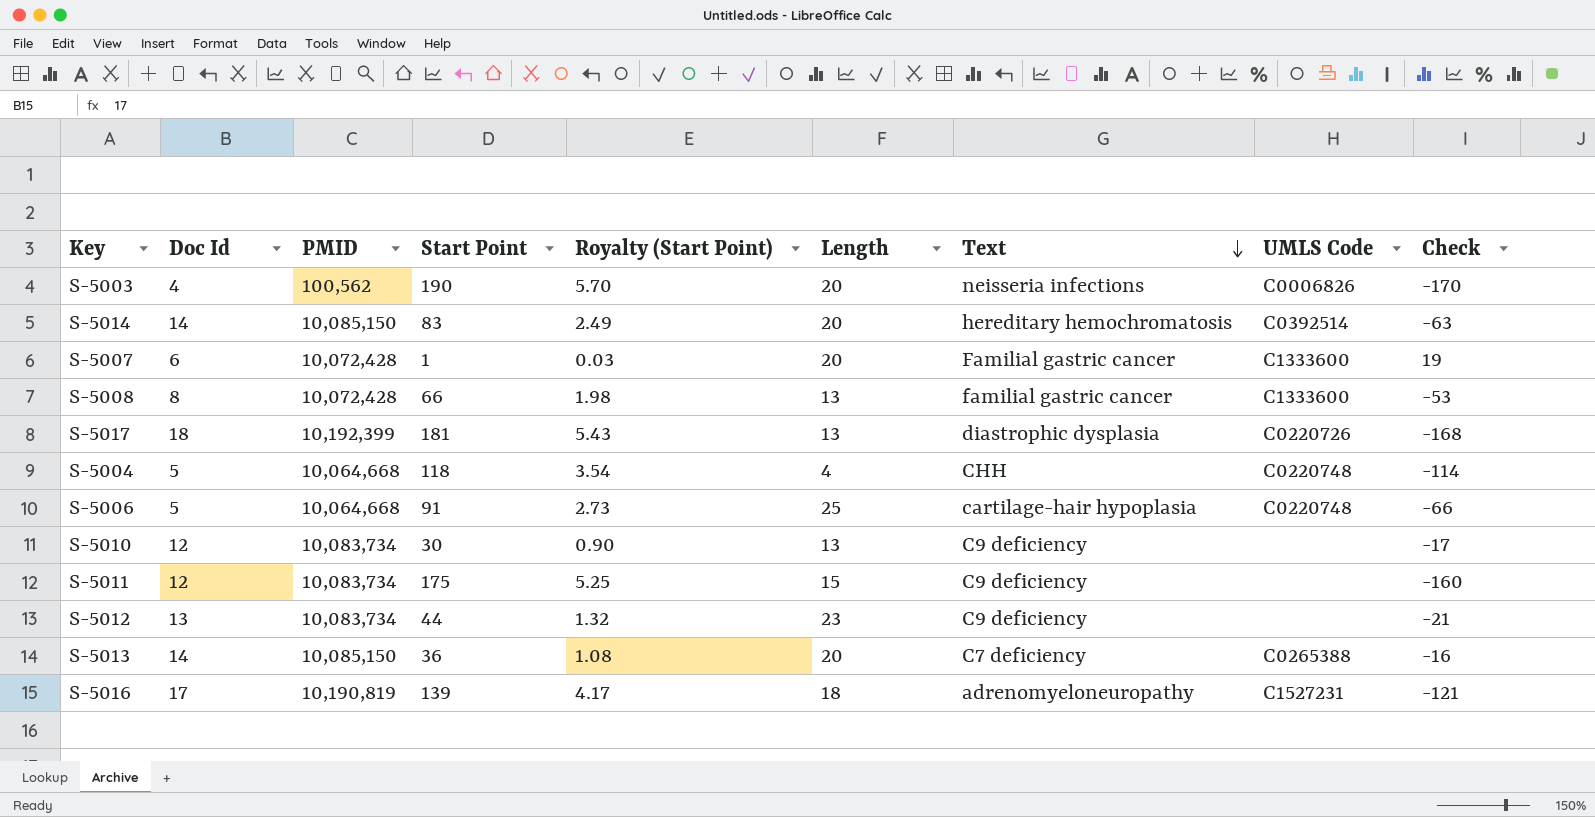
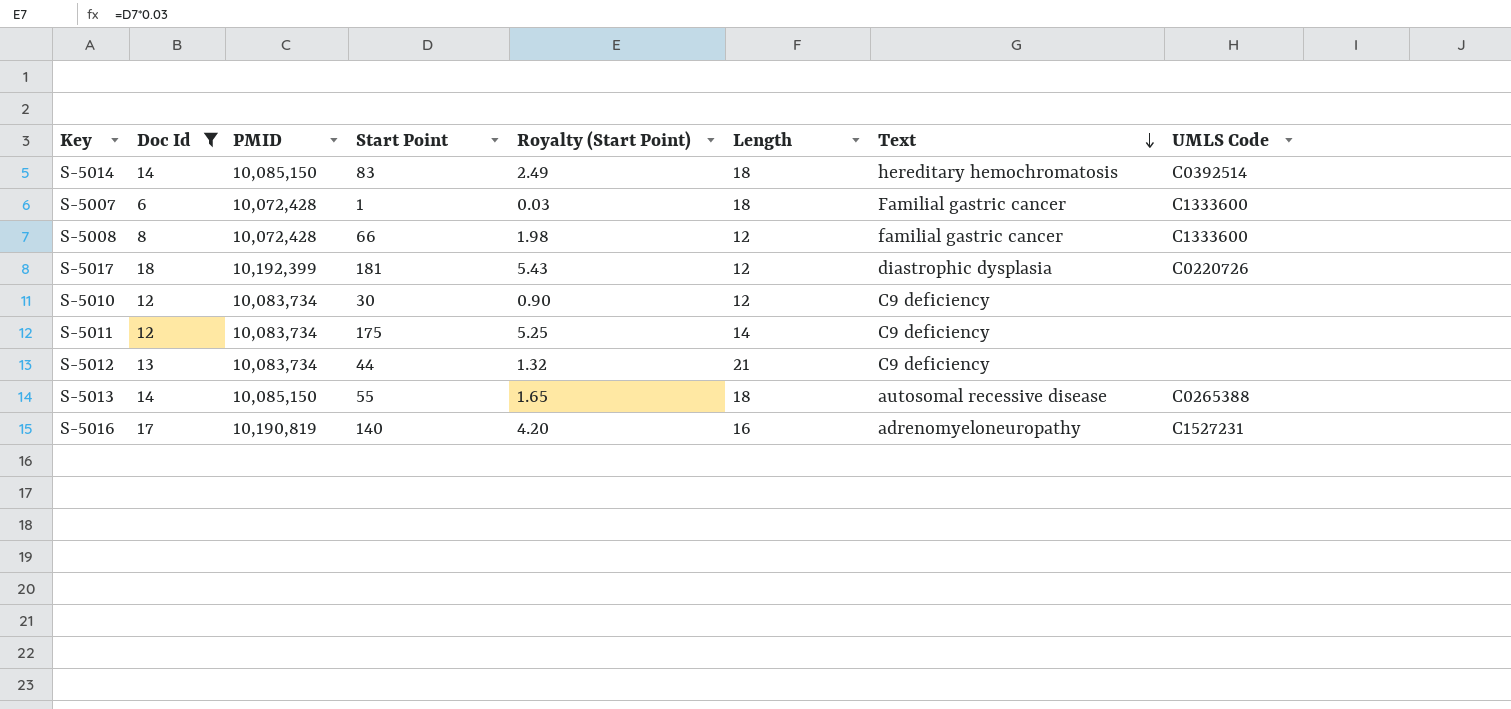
filter: none -> Doc Id >= 6
column Check | formula: [Length] - [Start Point] -> none
S-5014 | Length: 20 -> 18
S-5007 | Length: 20 -> 18
S-5008 | Length: 13 -> 12
S-5017 | Length: 13 -> 12
S-5010 | Length: 13 -> 12
S-5011 | Length: 15 -> 14
S-5012 | Length: 23 -> 21
S-5013 | Start Point: 36 -> 55
S-5013 | Royalty (Start Point): 1.08 -> 1.65
S-5013 | Length: 20 -> 18
S-5013 | Text: C7 deficiency -> autosomal recessive disease
S-5016 | Start Point: 139 -> 140
S-5016 | Royalty (Start Point): 4.17 -> 4.20
S-5016 | Length: 18 -> 16

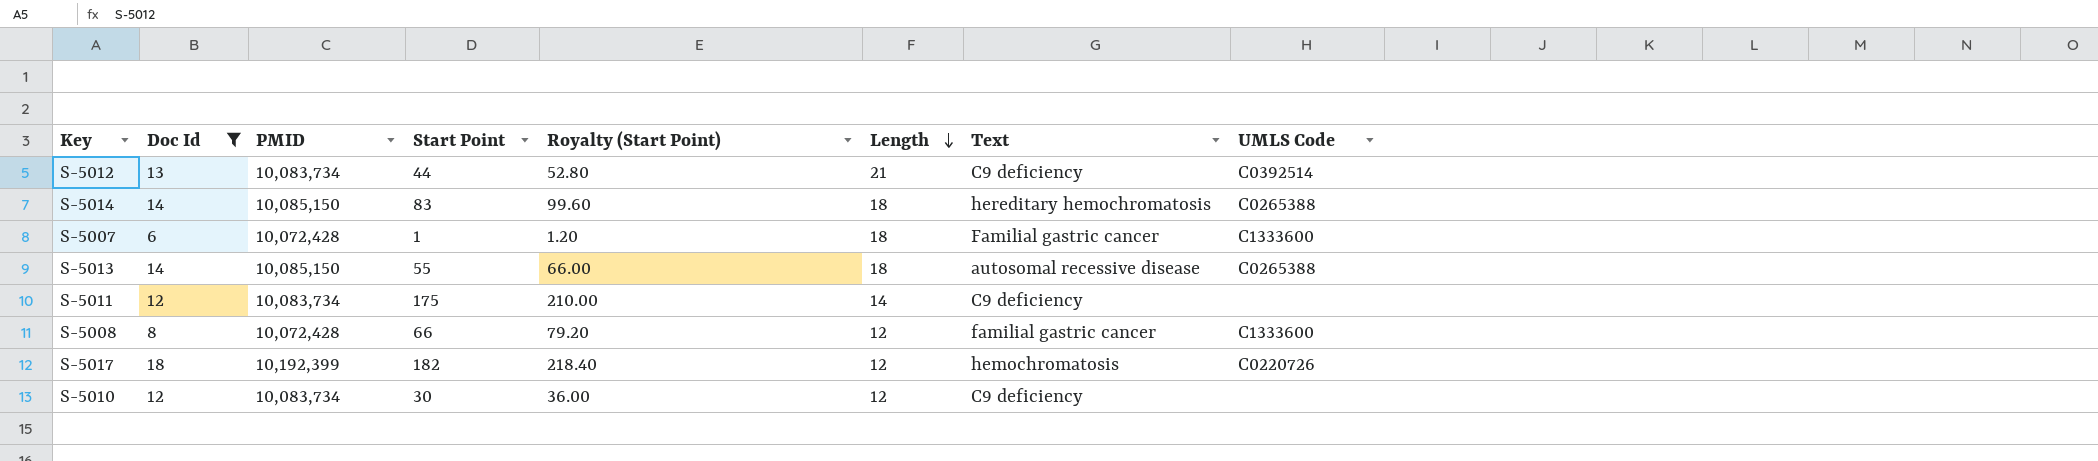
row order: Text descending -> Length descending
column Royalty (Start Point) | formula: [Start Point] * 0.03 -> [Start Point] * 1.2
row S-5016: 17 | 10,190,819 | 140 | 4.20 | 16 | adrenomyeloneuropathy | C1527231 -> none
S-5012 | UMLS Code: none -> C0392514
S-5014 | UMLS Code: C0392514 -> C0265388
S-5017 | Start Point: 181 -> 182
S-5017 | Text: diastrophic dysplasia -> hemochromatosis

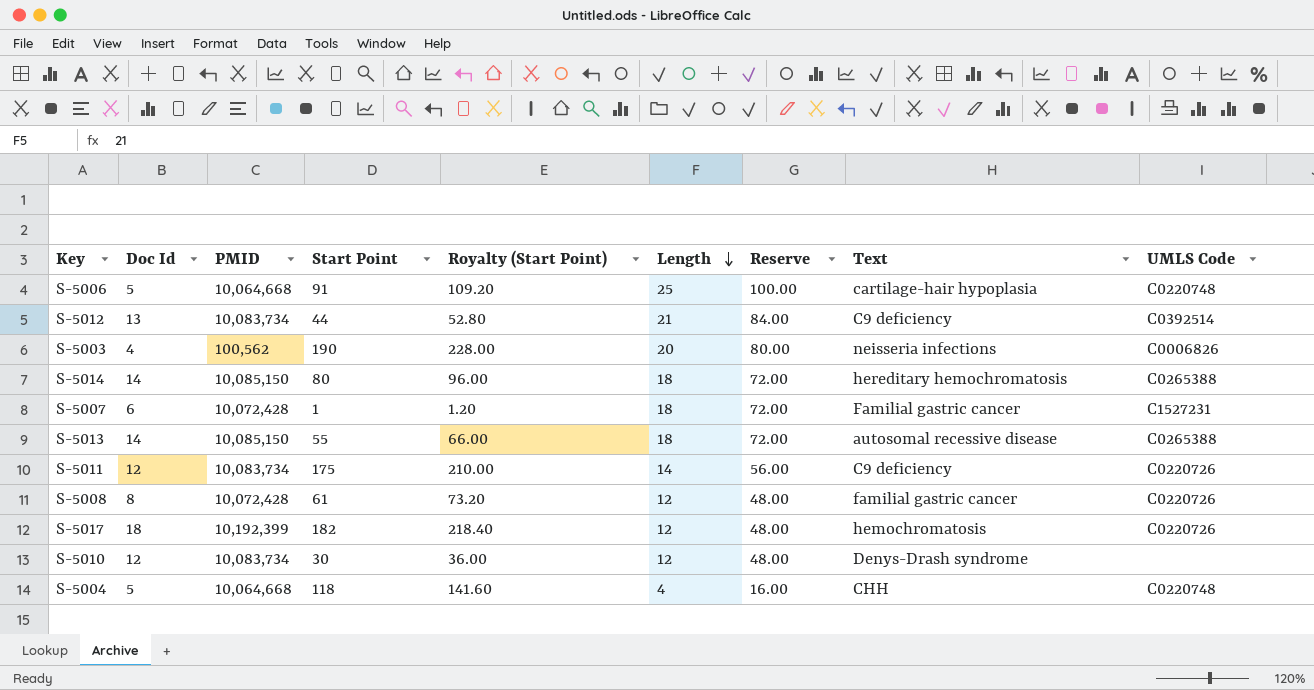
filter: Doc Id >= 6 -> none
column Reserve | formula: none -> [Length] * 4
S-5014 | Start Point: 83 -> 80
S-5014 | Royalty (Start Point): 99.60 -> 96.00
S-5007 | UMLS Code: C1333600 -> C1527231
S-5011 | UMLS Code: none -> C0220726
S-5008 | Start Point: 66 -> 61
S-5008 | Royalty (Start Point): 79.20 -> 73.20
S-5008 | UMLS Code: C1333600 -> C0220726
S-5010 | Text: C9 deficiency -> Denys-Drash syndrome

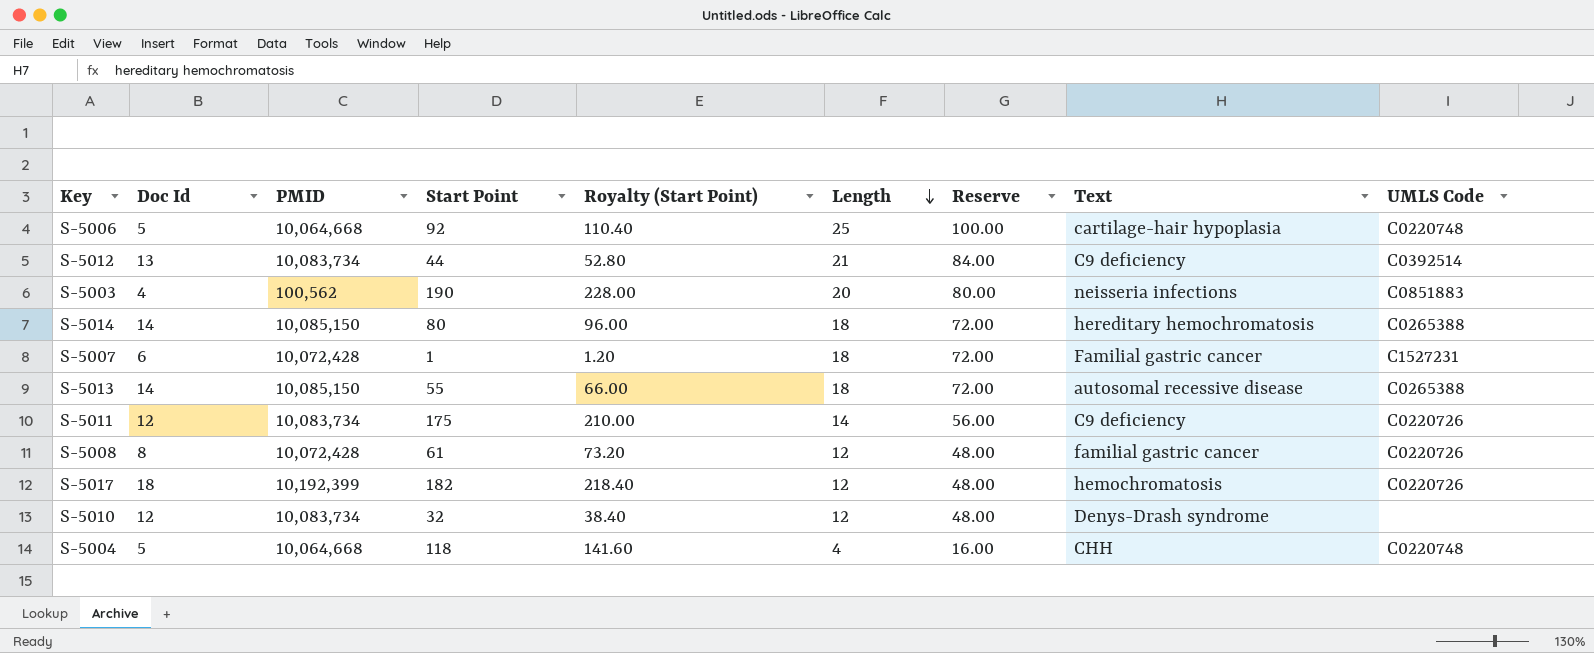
S-5006 | Start Point: 91 -> 92
S-5006 | Royalty (Start Point): 109.20 -> 110.40
S-5003 | UMLS Code: C0006826 -> C0851883
S-5010 | Start Point: 30 -> 32
S-5010 | Royalty (Start Point): 36.00 -> 38.40

